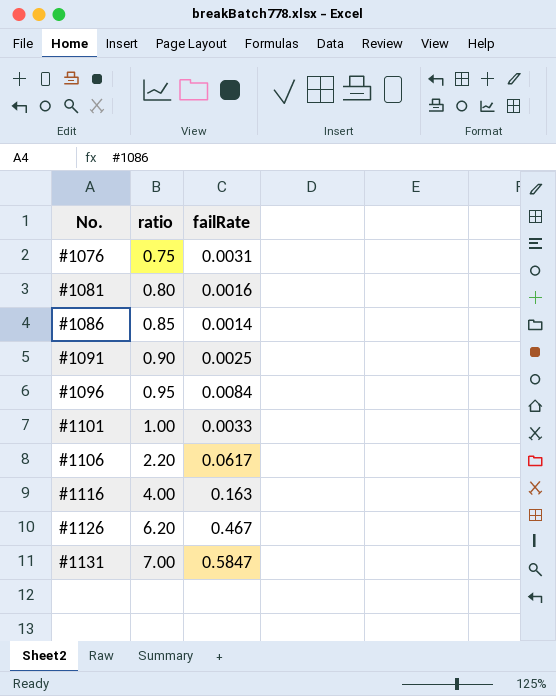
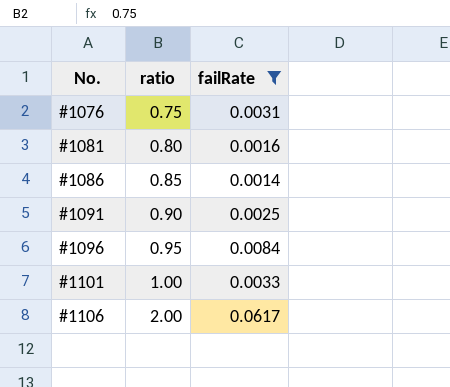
filter: none -> failRate <= 0.0617
#1106 | ratio: 2.20 -> 2.00

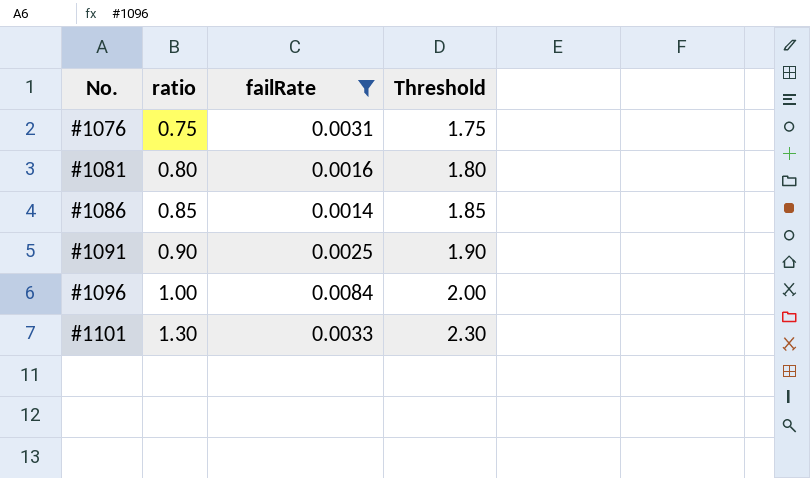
column Threshold | formula: none -> [ratio] + 1
row #1106: 2.00 | 0.0617 -> none
#1096 | ratio: 0.95 -> 1.00
#1101 | ratio: 1.00 -> 1.30

